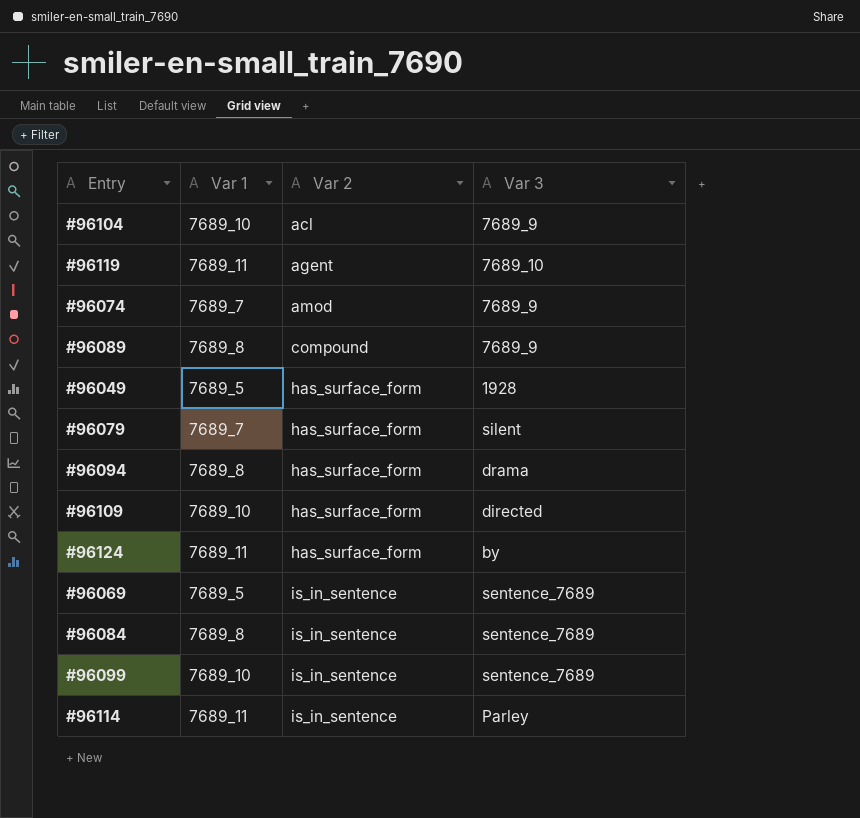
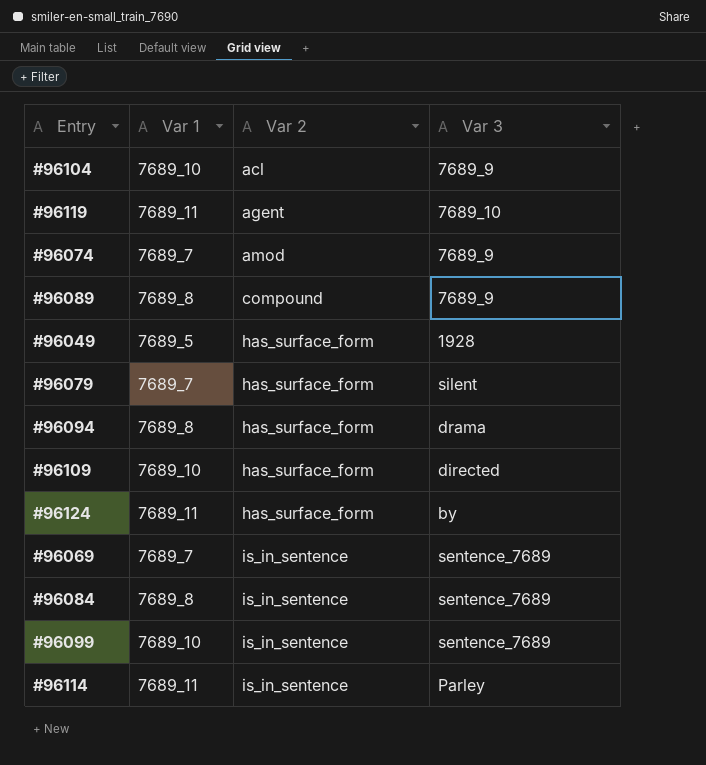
#96069 | Var 1: 7689_5 -> 7689_7

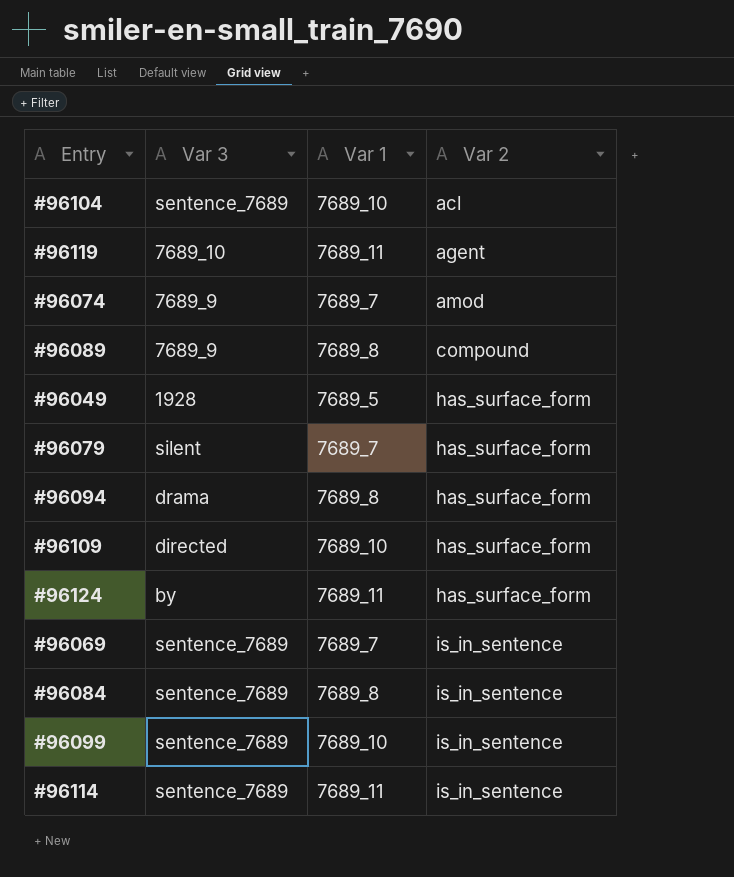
column Var 3 | position: 4 -> 2
#96104 | Var 3: 7689_9 -> sentence_7689
#96114 | Var 3: Parley -> sentence_7689

